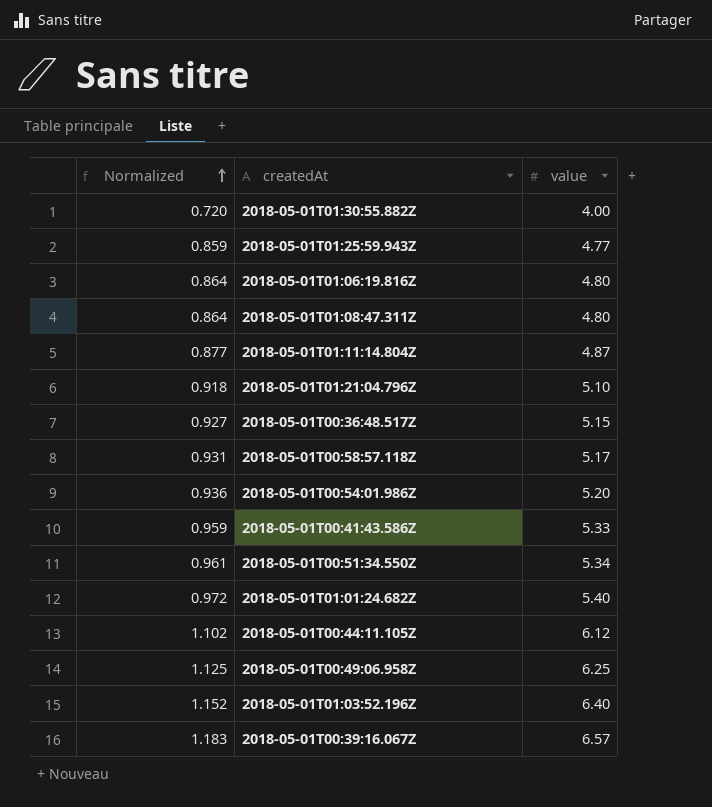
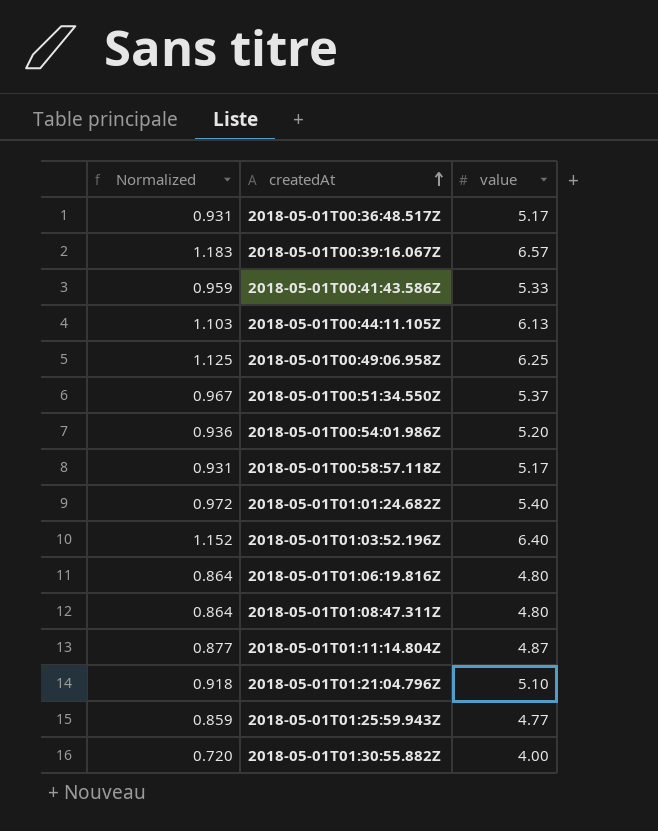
row order: Normalized ascending -> createdAt ascending
2018-05-01T00:36:48.517Z | Normalized: 0.927 -> 0.931
2018-05-01T00:36:48.517Z | value: 5.15 -> 5.17
2018-05-01T00:44:11.105Z | Normalized: 1.102 -> 1.103
2018-05-01T00:44:11.105Z | value: 6.12 -> 6.13
2018-05-01T00:51:34.550Z | Normalized: 0.961 -> 0.967
2018-05-01T00:51:34.550Z | value: 5.34 -> 5.37

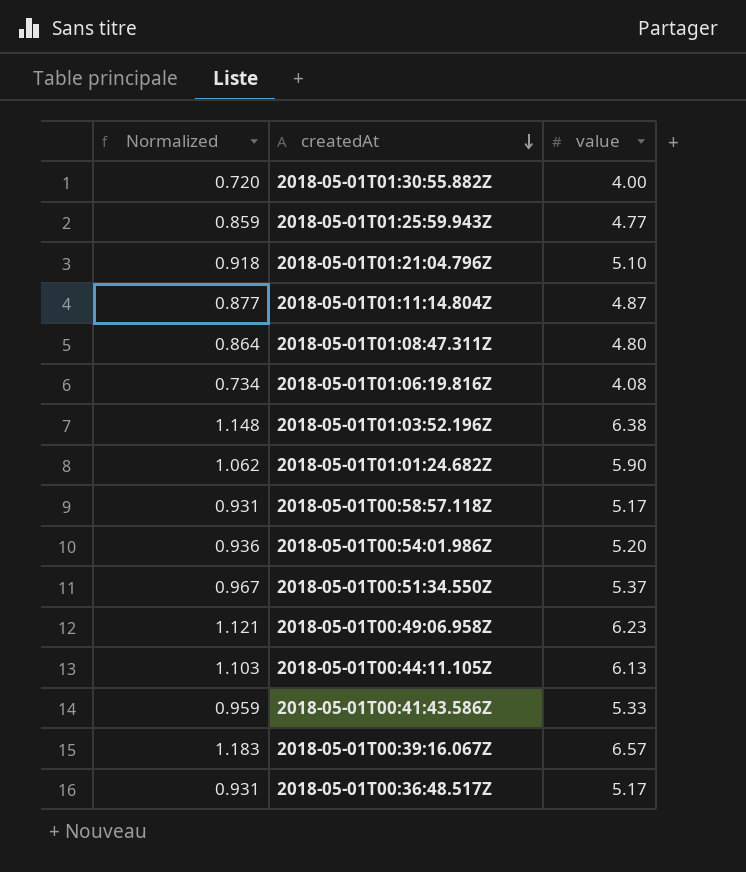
row order: createdAt ascending -> createdAt descending
2018-05-01T01:06:19.816Z | Normalized: 0.864 -> 0.734
2018-05-01T01:06:19.816Z | value: 4.80 -> 4.08
2018-05-01T01:03:52.196Z | Normalized: 1.152 -> 1.148
2018-05-01T01:03:52.196Z | value: 6.40 -> 6.38
2018-05-01T01:01:24.682Z | Normalized: 0.972 -> 1.062
2018-05-01T01:01:24.682Z | value: 5.40 -> 5.90
2018-05-01T00:49:06.958Z | Normalized: 1.125 -> 1.121
2018-05-01T00:49:06.958Z | value: 6.25 -> 6.23

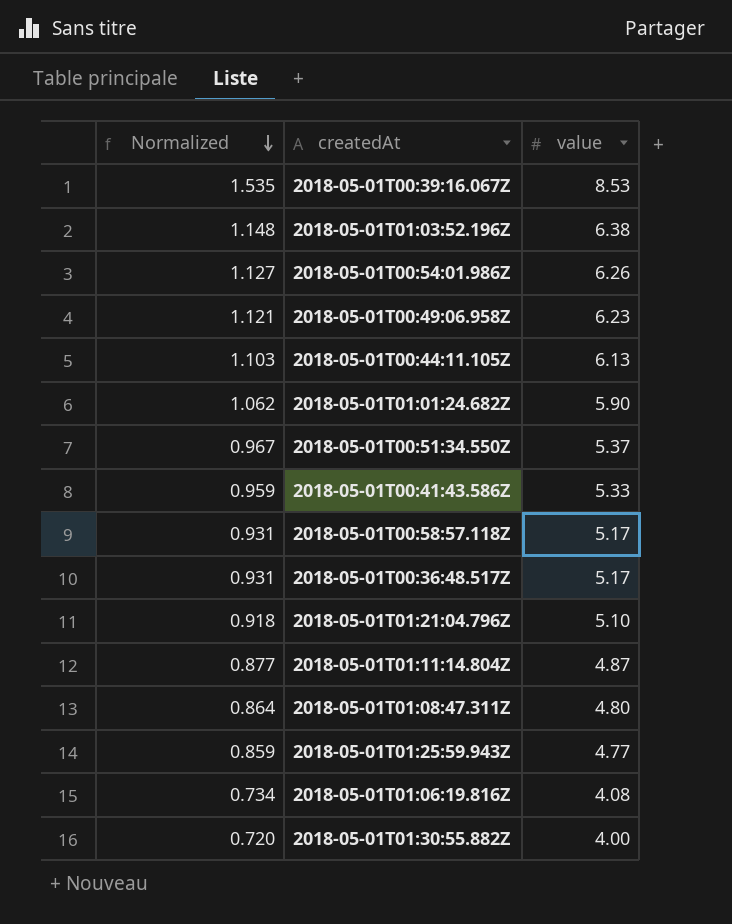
row order: createdAt descending -> Normalized descending
2018-05-01T00:39:16.067Z | Normalized: 1.183 -> 1.535
2018-05-01T00:39:16.067Z | value: 6.57 -> 8.53
2018-05-01T00:54:01.986Z | Normalized: 0.936 -> 1.127
2018-05-01T00:54:01.986Z | value: 5.20 -> 6.26

